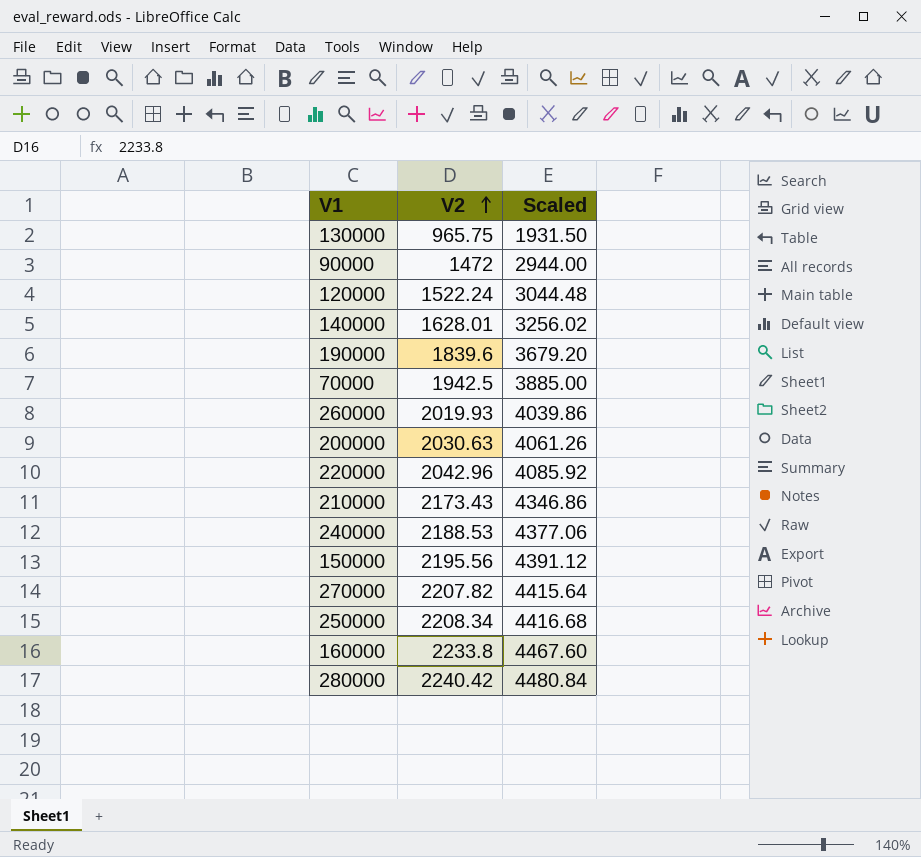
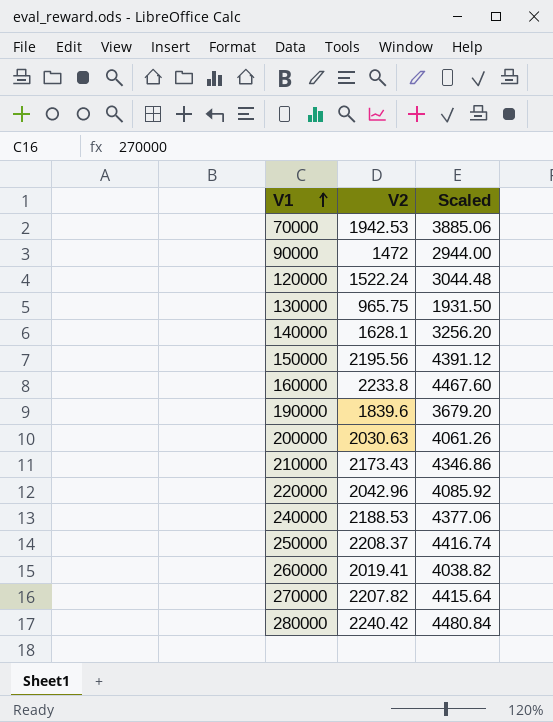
row order: V2 ascending -> V1 ascending
70000 | V2: 1942.5 -> 1942.53
70000 | Scaled: 3885.00 -> 3885.06
140000 | V2: 1628.01 -> 1628.1
140000 | Scaled: 3256.02 -> 3256.20
250000 | V2: 2208.34 -> 2208.37
250000 | Scaled: 4416.68 -> 4416.74
260000 | V2: 2019.93 -> 2019.41
260000 | Scaled: 4039.86 -> 4038.82

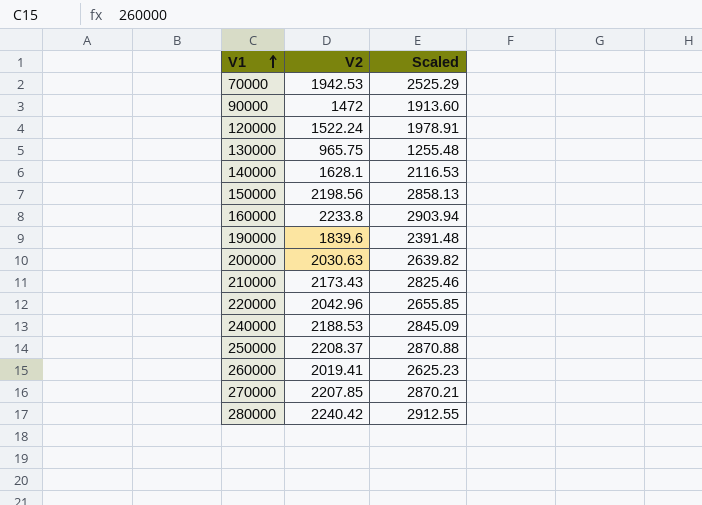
column Scaled | formula: [V2] * 2 -> [V2] * 1.3
150000 | V2: 2195.56 -> 2198.56
270000 | V2: 2207.82 -> 2207.85

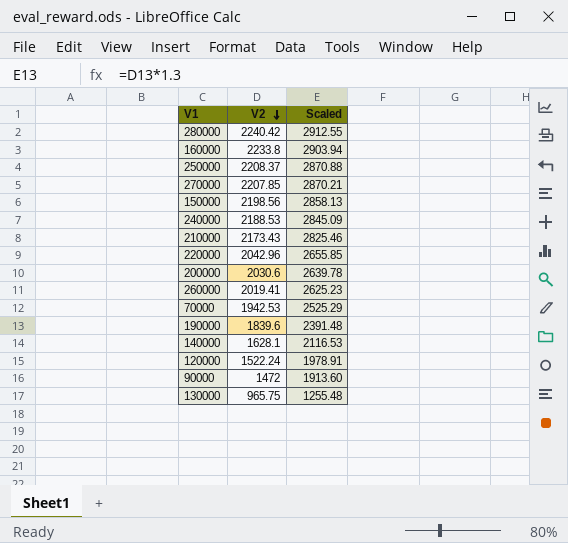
row order: V1 ascending -> V2 descending
200000 | V2: 2030.63 -> 2030.6
200000 | Scaled: 2639.82 -> 2639.78

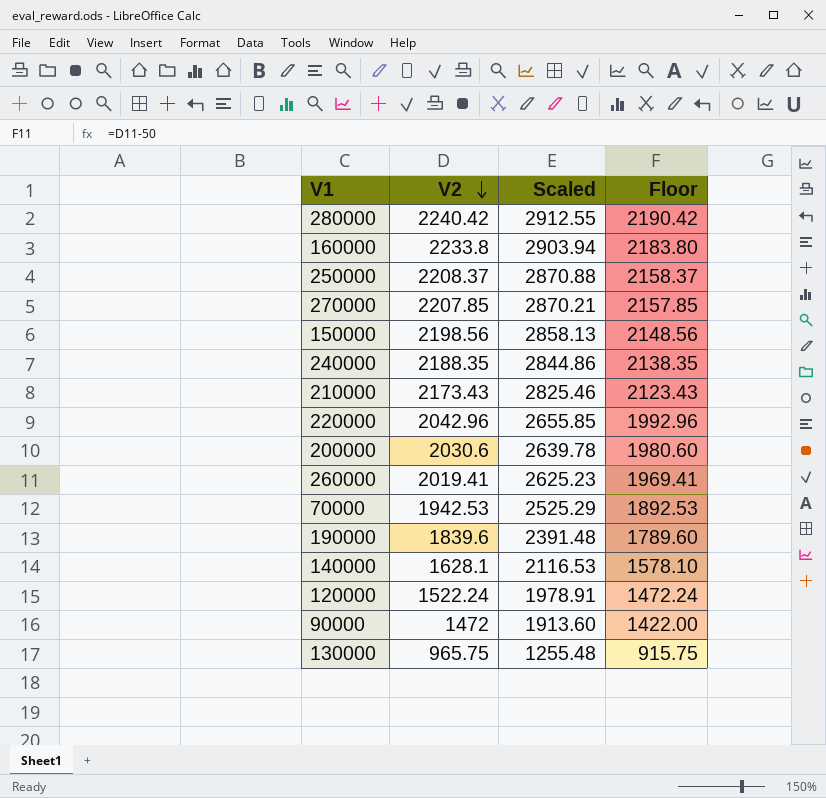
column Floor | formula: none -> [V2] - 50
240000 | V2: 2188.53 -> 2188.35
240000 | Scaled: 2845.09 -> 2844.86

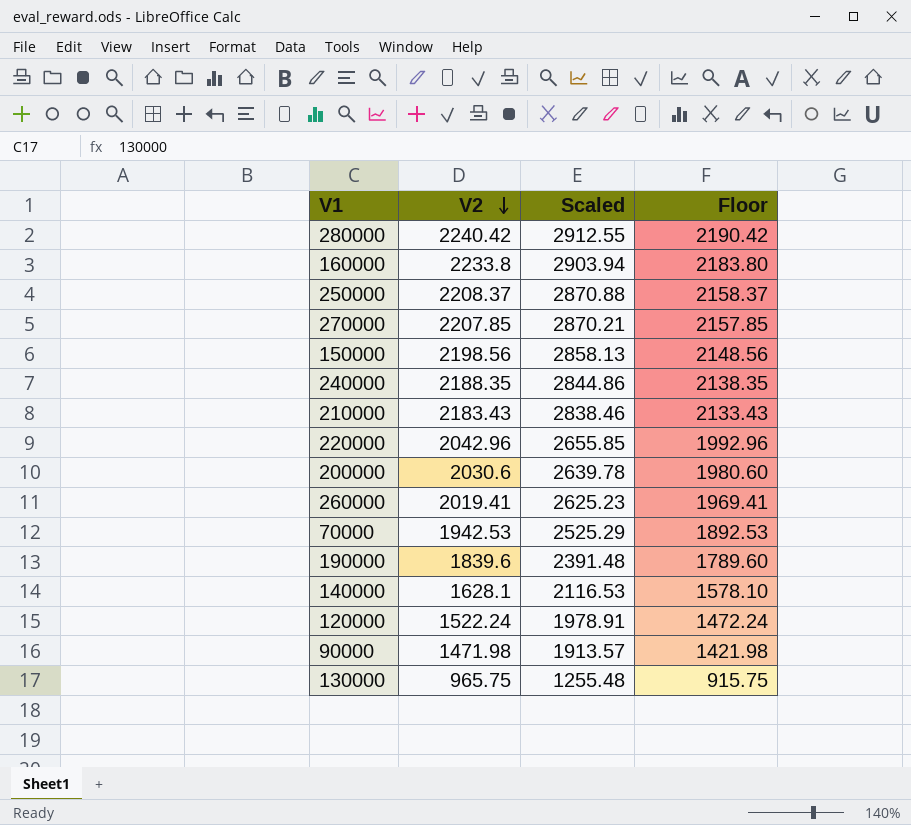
210000 | V2: 2173.43 -> 2183.43
210000 | Scaled: 2825.46 -> 2838.46
210000 | Floor: 2123.43 -> 2133.43
90000 | V2: 1472 -> 1471.98
90000 | Scaled: 1913.60 -> 1913.57
90000 | Floor: 1422.00 -> 1421.98

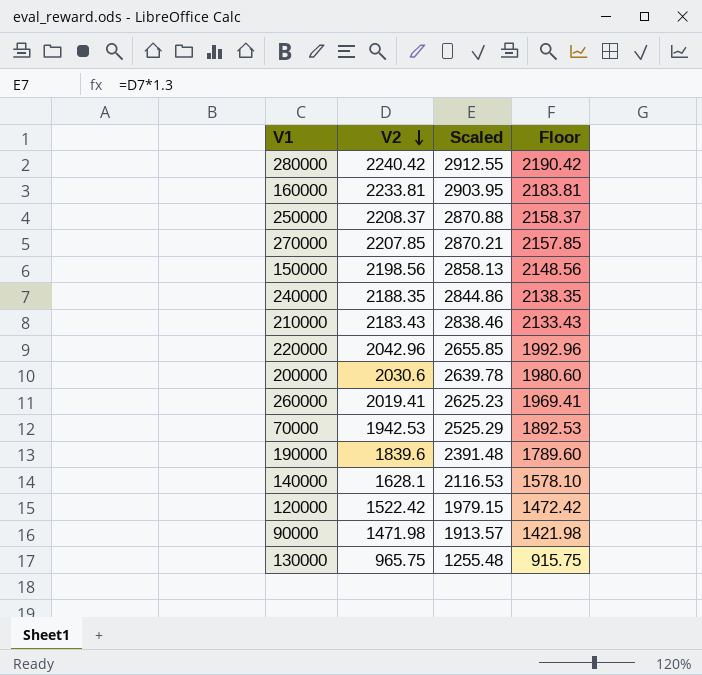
160000 | V2: 2233.8 -> 2233.81
160000 | Scaled: 2903.94 -> 2903.95
160000 | Floor: 2183.80 -> 2183.81
120000 | V2: 1522.24 -> 1522.42
120000 | Scaled: 1978.91 -> 1979.15
120000 | Floor: 1472.24 -> 1472.42

